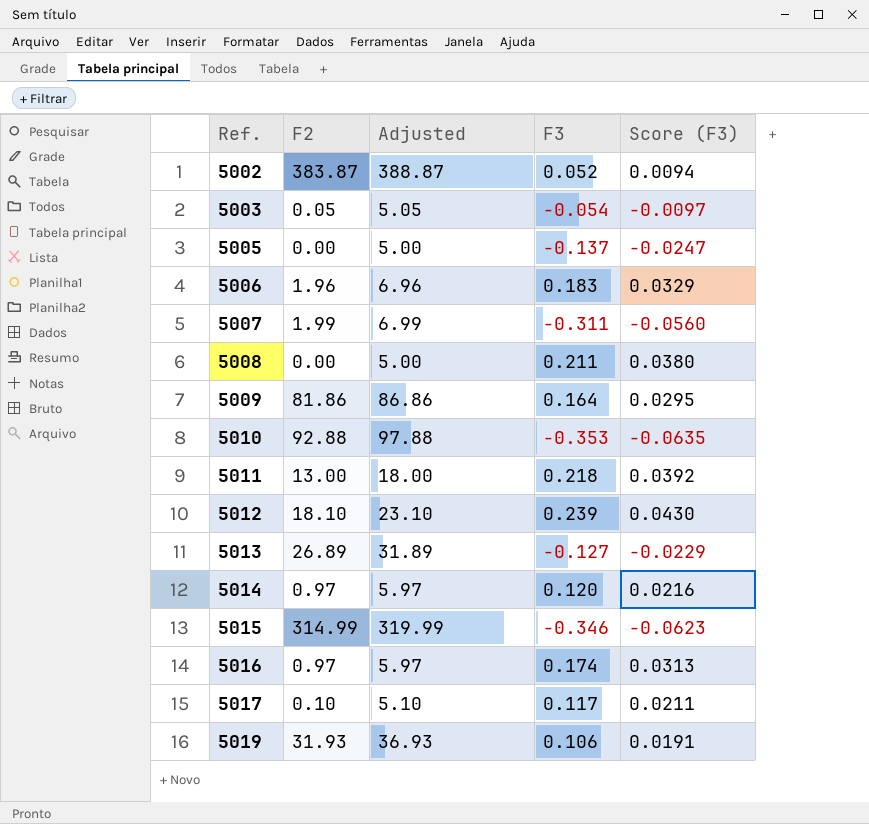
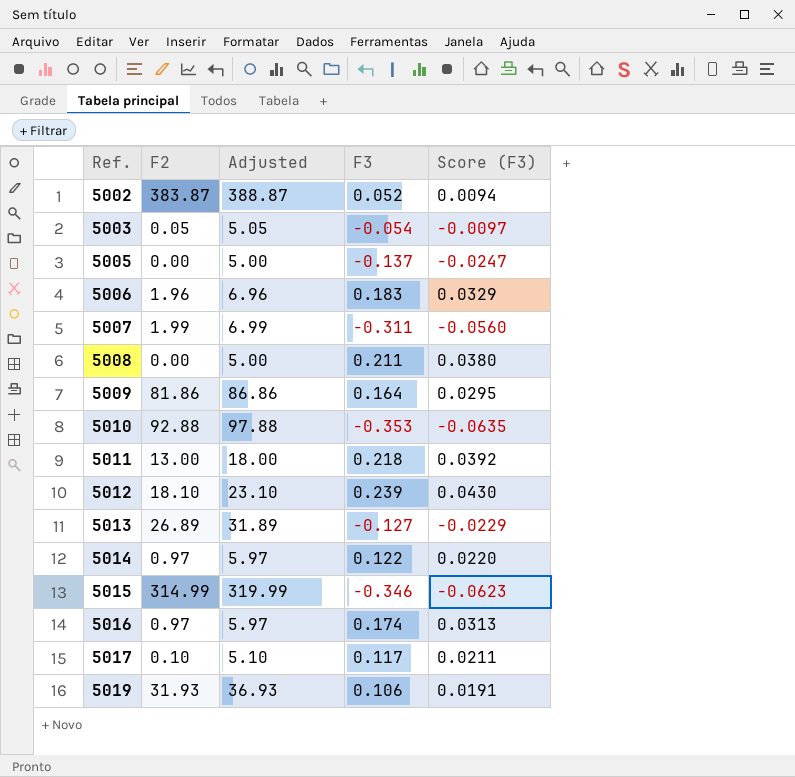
5014 | F3: 0.120 -> 0.122
5014 | Score (F3): 0.0216 -> 0.0220

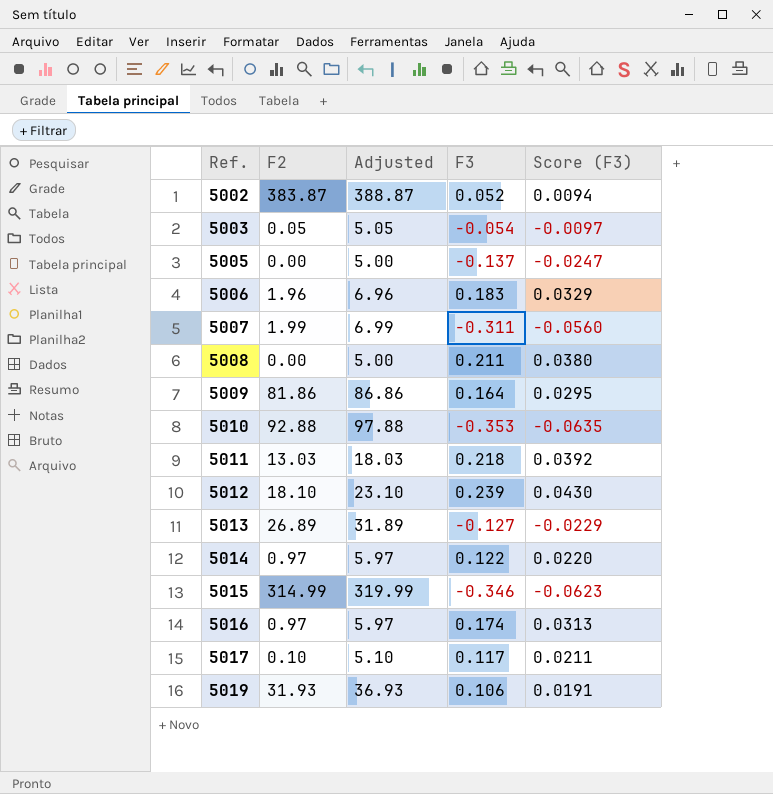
5011 | F2: 13.00 -> 13.03
5011 | Adjusted: 18.00 -> 18.03

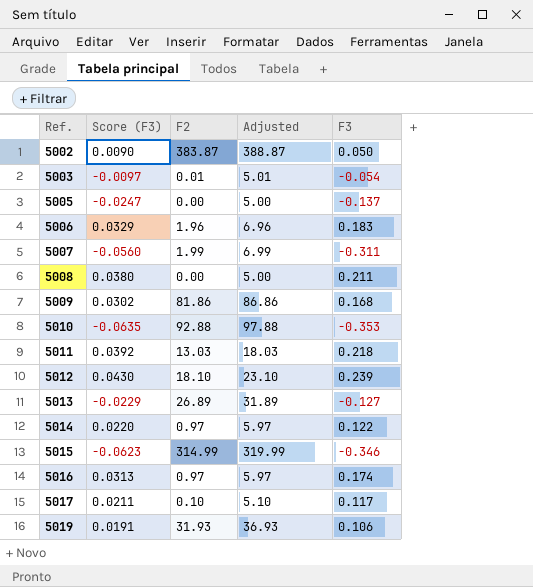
column Score (F3) | position: 5 -> 2
5002 | Score (F3): 0.0094 -> 0.0090
5002 | F3: 0.052 -> 0.050
5003 | F2: 0.05 -> 0.01
5003 | Adjusted: 5.05 -> 5.01
5009 | Score (F3): 0.0295 -> 0.0302
5009 | F3: 0.164 -> 0.168

